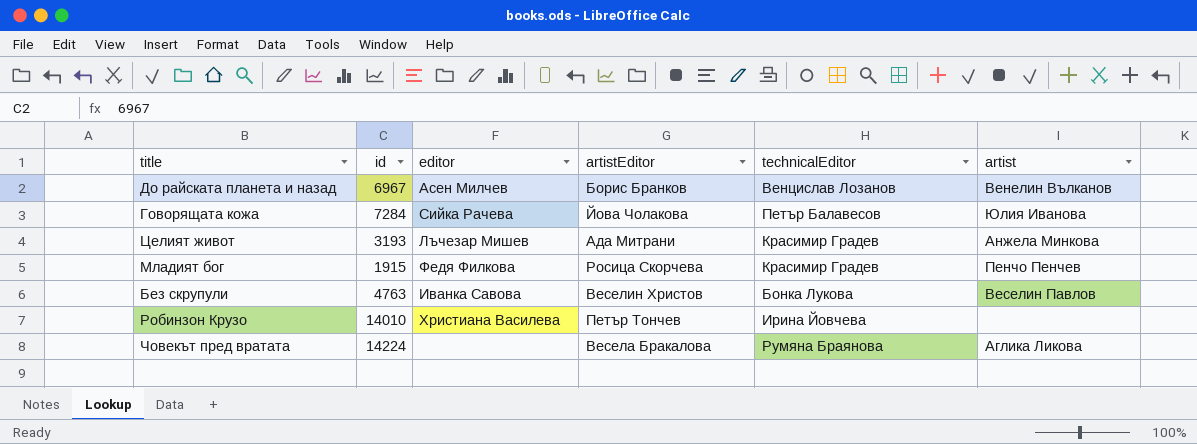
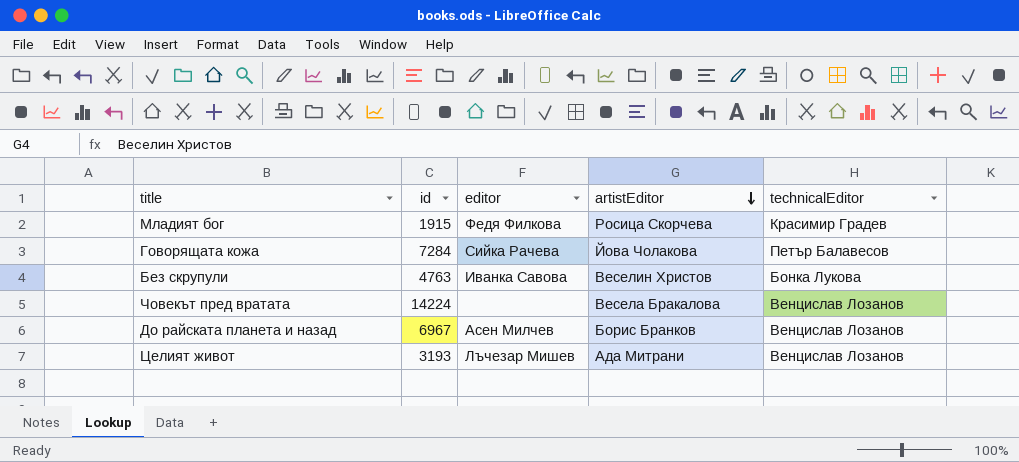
row order: none -> artistEditor descending
column artist | position: 6 -> none
row Робинзон Крузо: 14010 | Христиана Василева | Петър Тончев | Ирина Йовчева | none -> none
Човекът пред вратата | technicalEditor: Румяна Браянова -> Венцислав Лозанов
Целият живот | technicalEditor: Красимир Градев -> Венцислав Лозанов

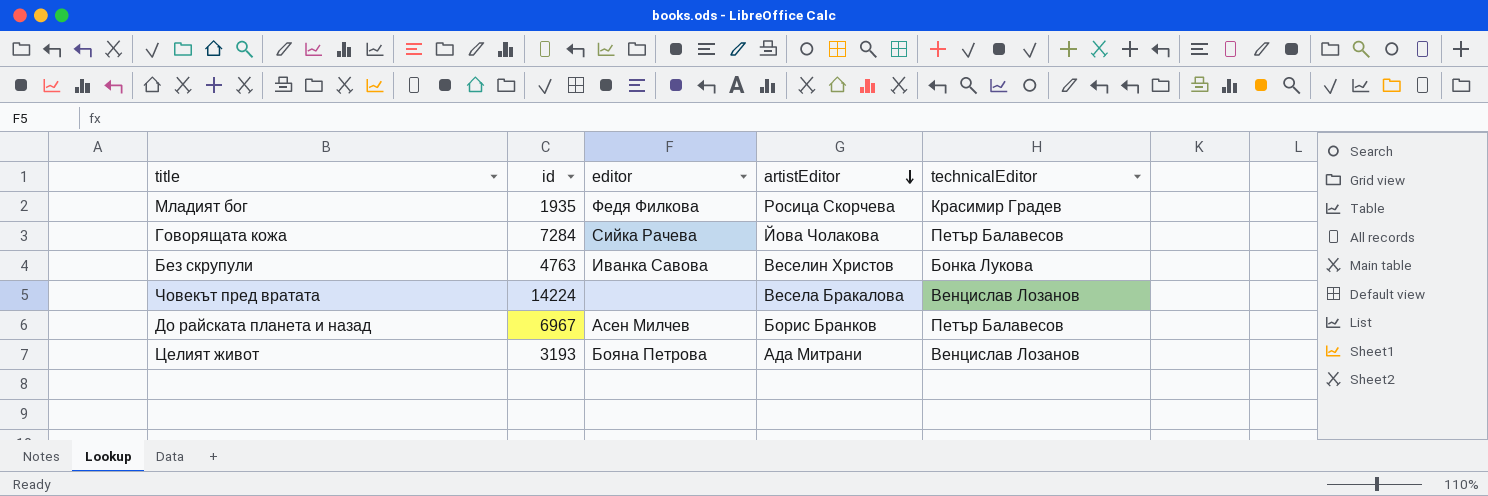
Младият бог | id: 1915 -> 1935
До райската планета и назад | technicalEditor: Венцислав Лозанов -> Петър Балавесов
Целият живот | editor: Лъчезар Мишев -> Бояна Петрова

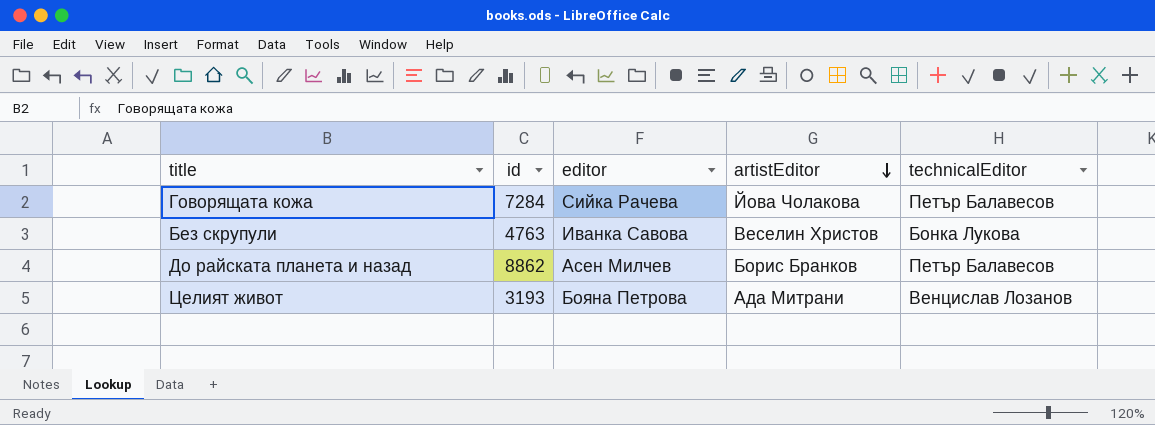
row Младият бог: 1935 | Федя Филкова | Росица Скорчева | Красимир Градев -> none
row Човекът пред вратата: 14224 | none | Весела Бракалова | Венцислав Лозанов -> none
До райската планета и назад | id: 6967 -> 8862

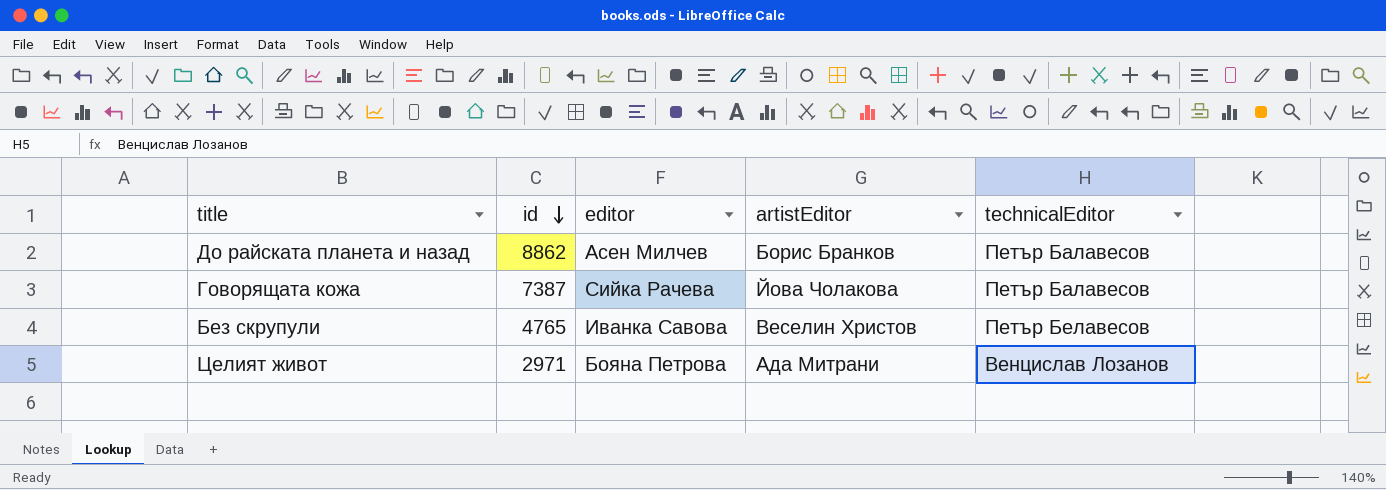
row order: artistEditor descending -> id descending
Говорящата кожа | id: 7284 -> 7387
Без скрупули | id: 4763 -> 4765
Без скрупули | technicalEditor: Бонка Лукова -> Петър Белавесов
Целият живот | id: 3193 -> 2971

